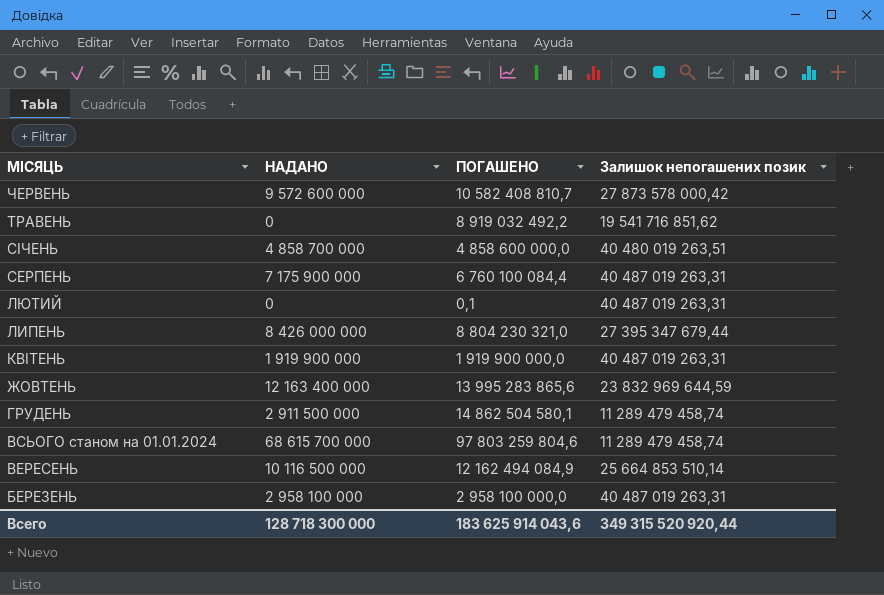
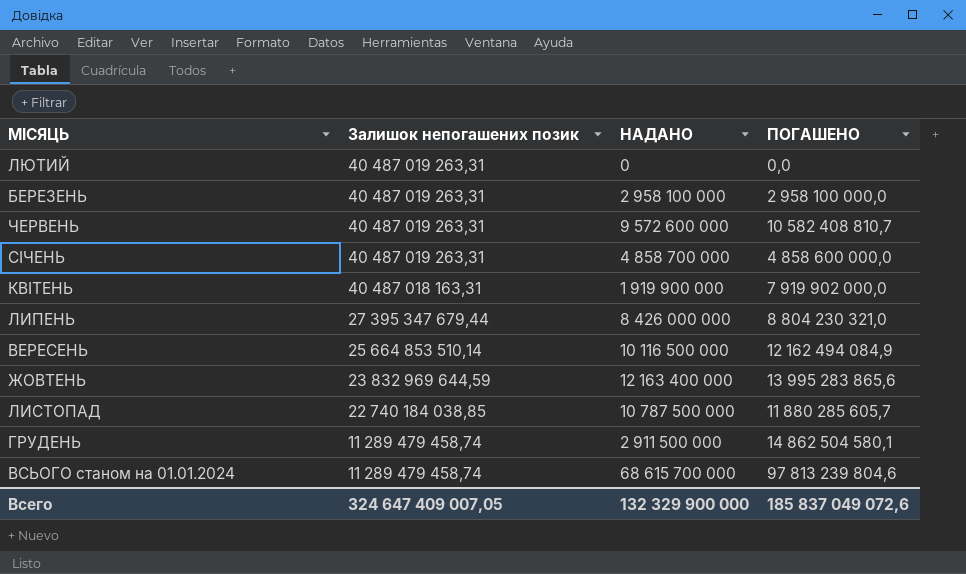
row order: МІСЯЦЬ descending -> Залишок непогашених позик descending
column Залишок непогашених позик | position: 4 -> 2
row ТРАВЕНЬ: 0 | 8 919 032 492,2 | 19 541 716 851,62 -> none
row СЕРПЕНЬ: 7 175 900 000 | 6 760 100 084,4 | 40 487 019 263,31 -> none
ЛЮТИЙ | ПОГАШЕНО: 0,1 -> 0,0
ЧЕРВЕНЬ | Залишок непогашених позик: 27 873 578 000,42 -> 40 487 019 263,31
СІЧЕНЬ | Залишок непогашених позик: 40 480 019 263,51 -> 40 487 019 263,31
КВІТЕНЬ | Залишок непогашених позик: 40 487 019 263,31 -> 40 487 018 163,31
КВІТЕНЬ | ПОГАШЕНО: 1 919 900 000,0 -> 7 919 902 000,0
row ЛИСТОПАД: none -> 22 740 184 038,85 | 10 787 500 000 | 11 880 285 605,7
ВСЬОГО станом на 01.01.2024 | ПОГАШЕНО: 97 803 259 804,6 -> 97 813 239 804,6
Всего | Залишок непогашених позик: 349 315 520 920,44 -> 324 647 409 007,05
Всего | НАДАНО: 128 718 300 000 -> 132 329 900 000
Всего | ПОГАШЕНО: 183 625 914 043,6 -> 185 837 049 072,6

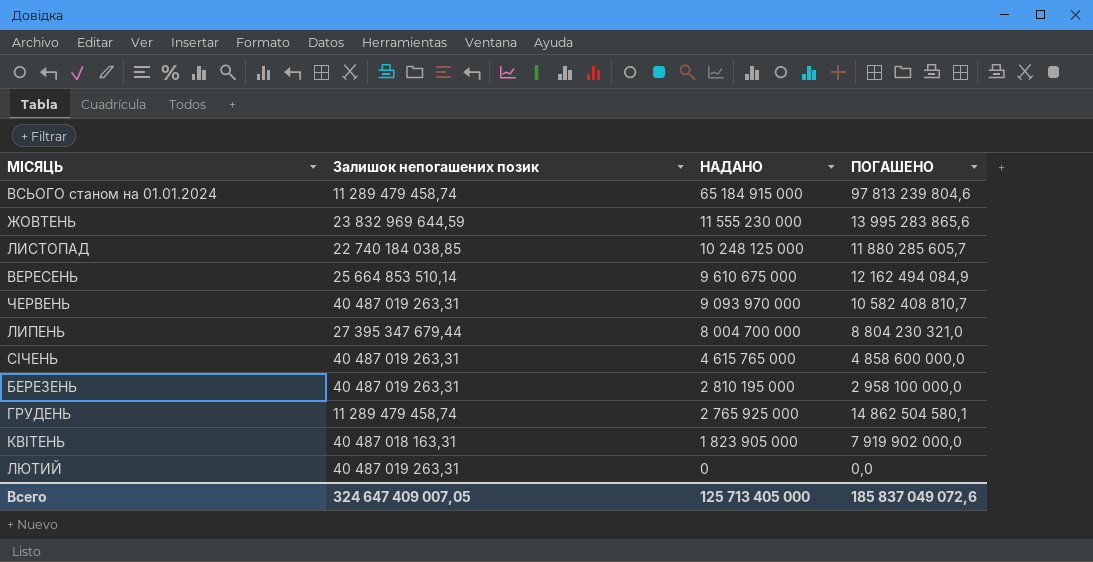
row order: Залишок непогашених позик descending -> НАДАНО descending
ВСЬОГО станом на 01.01.2024 | НАДАНО: 68 615 700 000 -> 65 184 915 000
ЖОВТЕНЬ | НАДАНО: 12 163 400 000 -> 11 555 230 000
ЛИСТОПАД | НАДАНО: 10 787 500 000 -> 10 248 125 000
ВЕРЕСЕНЬ | НАДАНО: 10 116 500 000 -> 9 610 675 000
ЧЕРВЕНЬ | НАДАНО: 9 572 600 000 -> 9 093 970 000
ЛИПЕНЬ | НАДАНО: 8 426 000 000 -> 8 004 700 000
СІЧЕНЬ | НАДАНО: 4 858 700 000 -> 4 615 765 000
БЕРЕЗЕНЬ | НАДАНО: 2 958 100 000 -> 2 810 195 000
ГРУДЕНЬ | НАДАНО: 2 911 500 000 -> 2 765 925 000
КВІТЕНЬ | НАДАНО: 1 919 900 000 -> 1 823 905 000
Всего | НАДАНО: 132 329 900 000 -> 125 713 405 000

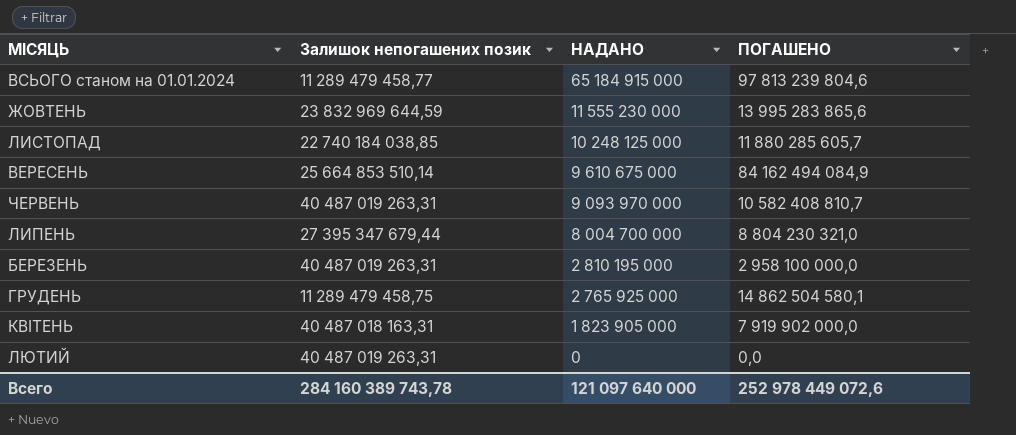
row СІЧЕНЬ: 40 487 019 263,31 | 4 615 765 000 | 4 858 600 000,0 -> none
ВСЬОГО станом на 01.01.2024 | Залишок непогашених позик: 11 289 479 458,74 -> 11 289 479 458,77
ВЕРЕСЕНЬ | ПОГАШЕНО: 12 162 494 084,9 -> 84 162 494 084,9
ГРУДЕНЬ | Залишок непогашених позик: 11 289 479 458,74 -> 11 289 479 458,75
Всего | Залишок непогашених позик: 324 647 409 007,05 -> 284 160 389 743,78
Всего | НАДАНО: 125 713 405 000 -> 121 097 640 000
Всего | ПОГАШЕНО: 185 837 049 072,6 -> 252 978 449 072,6

